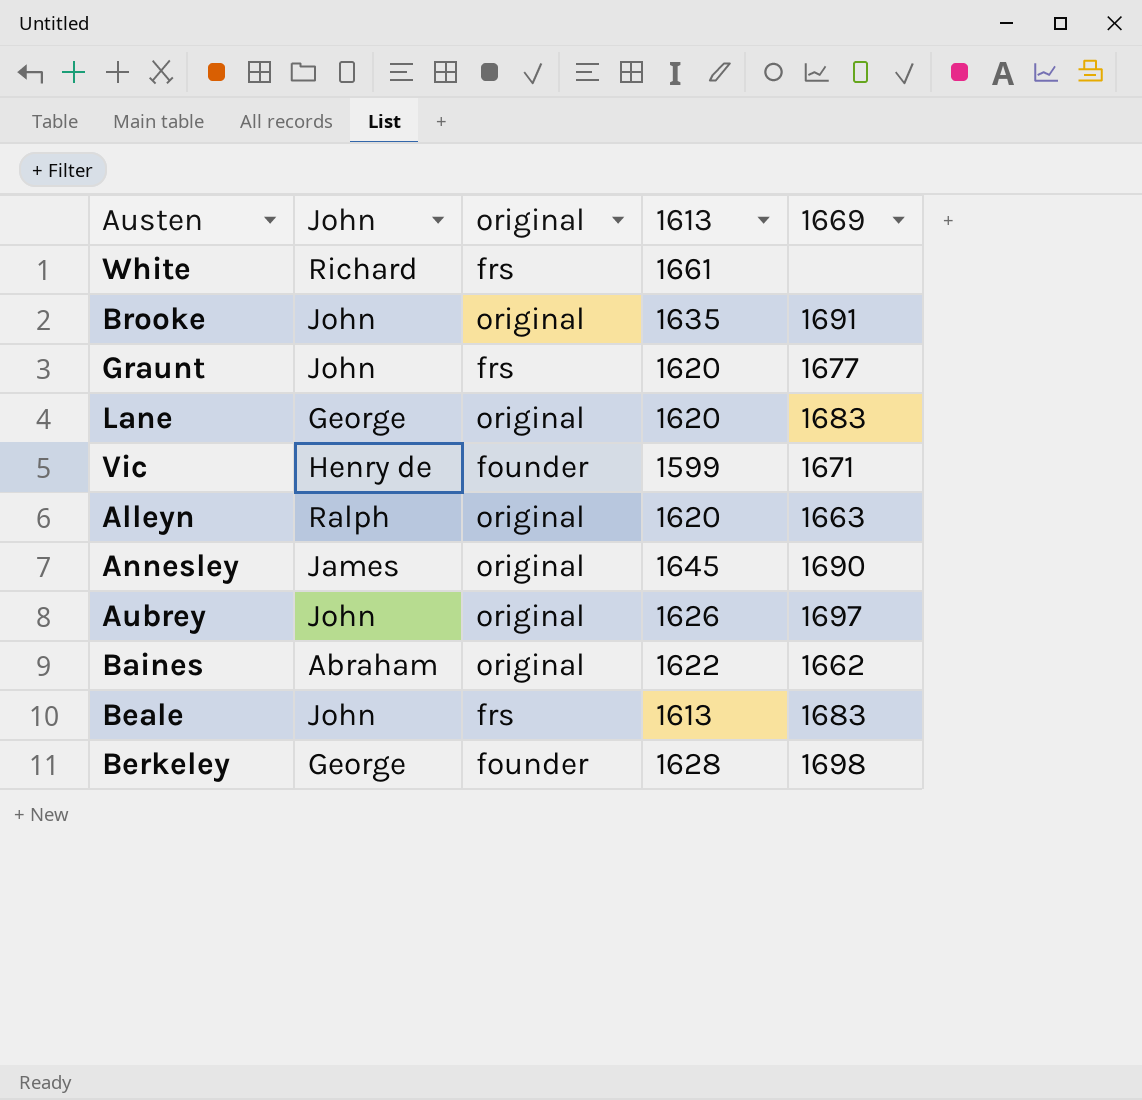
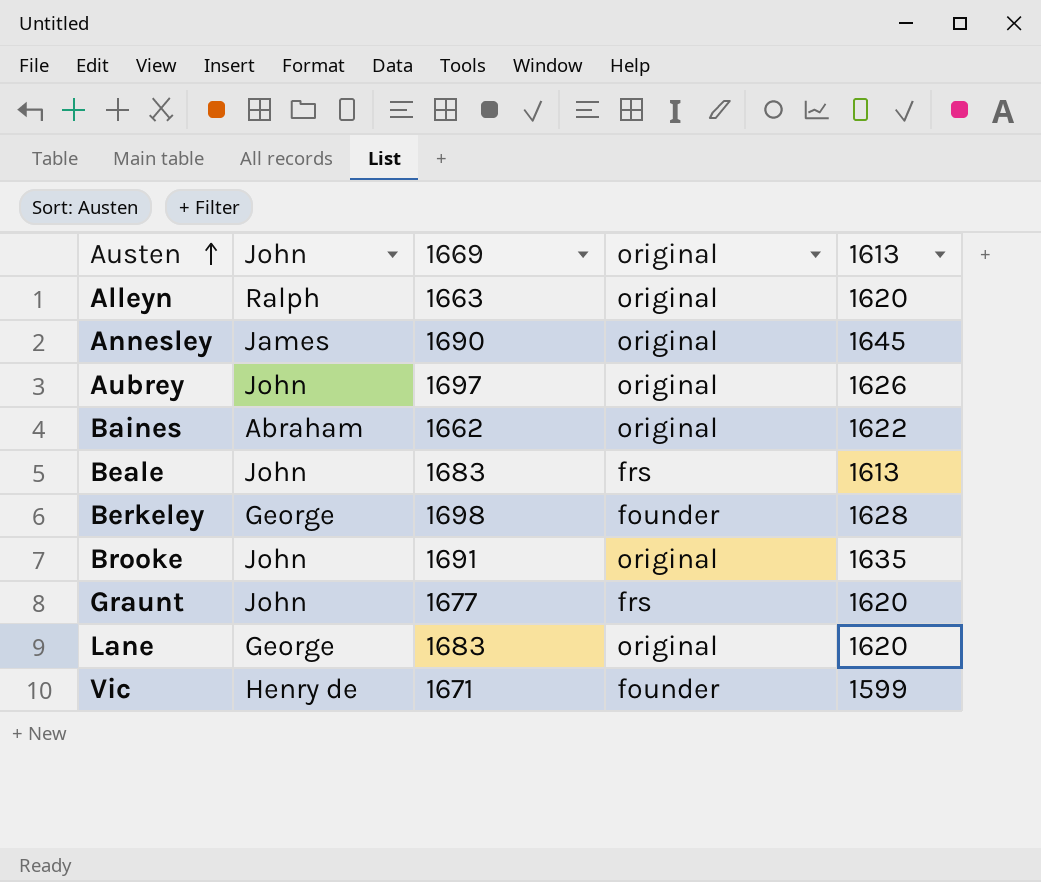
row order: none -> Austen ascending
column 1669 | position: 5 -> 3
row White: Richard | frs | 1661 | none -> none

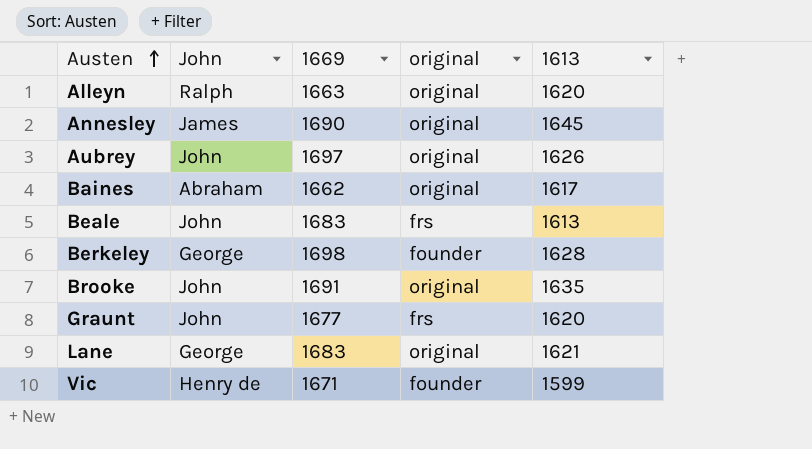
Baines | 1613: 1622 -> 1617
Lane | 1613: 1620 -> 1621

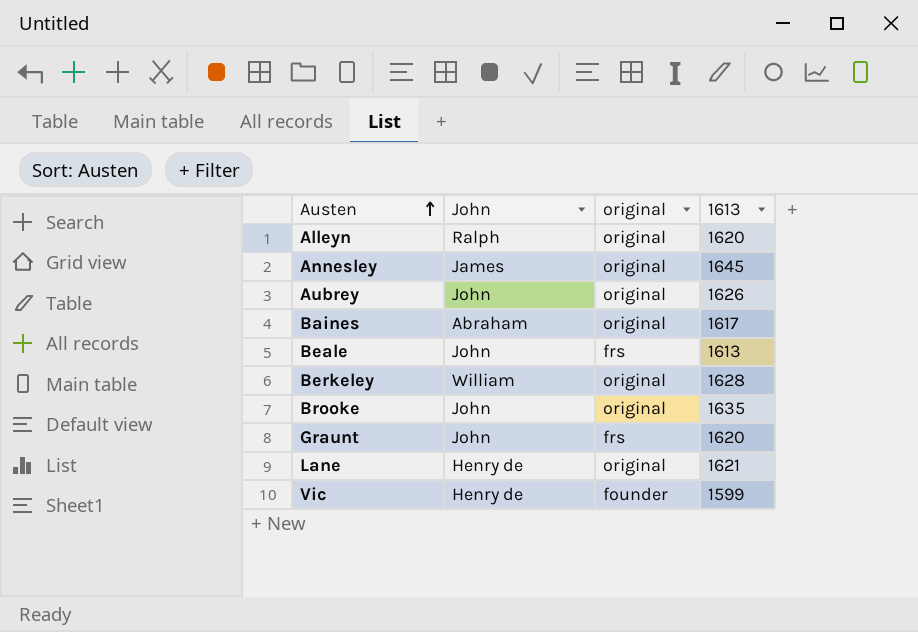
column 1669 | position: 3 -> none
Berkeley | John: George -> William
Berkeley | original: founder -> original
Lane | John: George -> Henry de

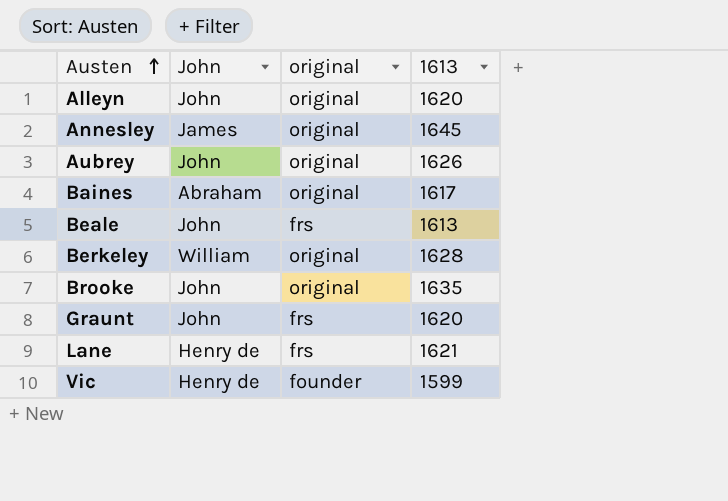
Alleyn | John: Ralph -> John
Lane | original: original -> frs

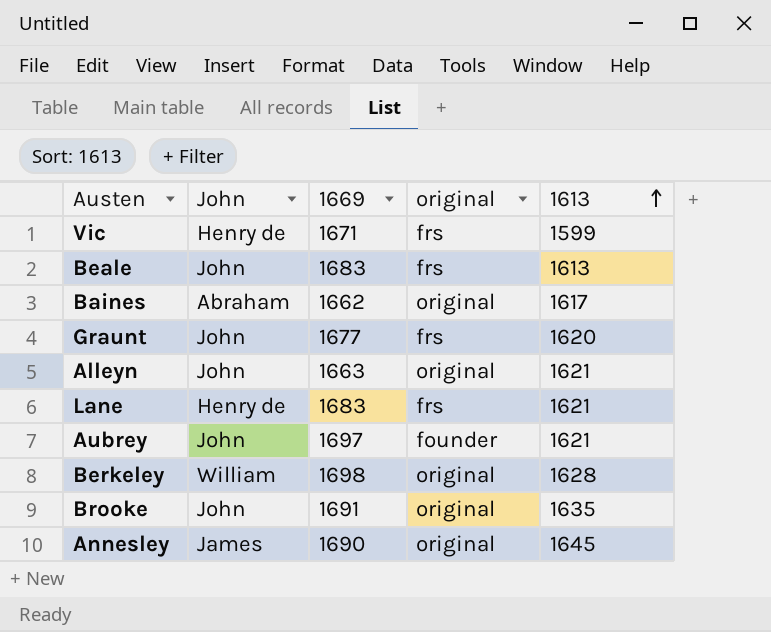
row order: Austen ascending -> 1613 ascending
column 1669 | position: none -> 3
Vic | original: founder -> frs
Alleyn | 1613: 1620 -> 1621
Aubrey | original: original -> founder
Aubrey | 1613: 1626 -> 1621

